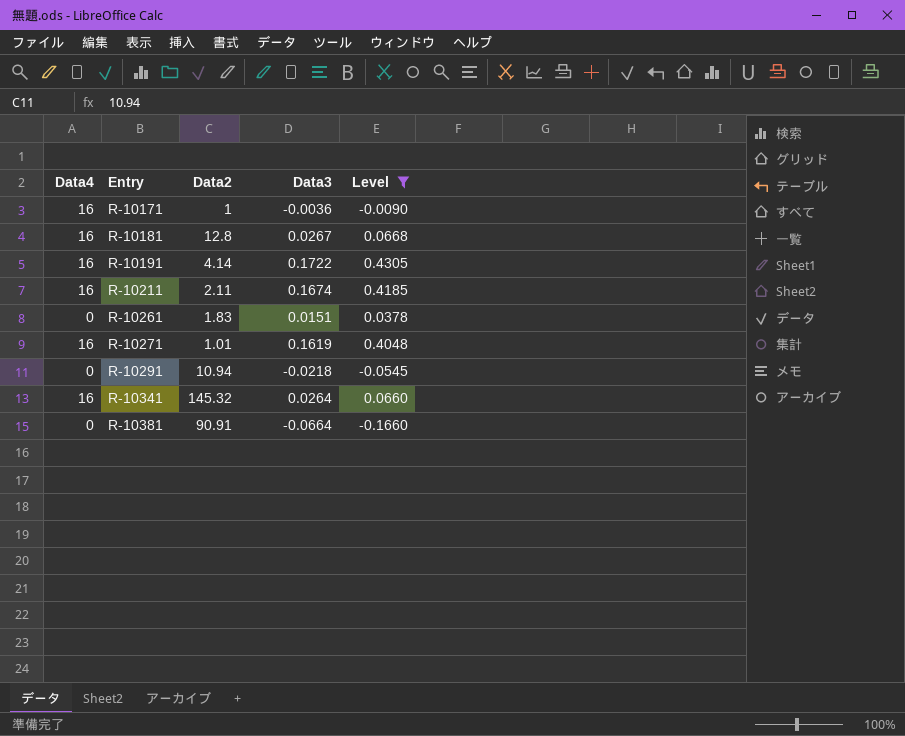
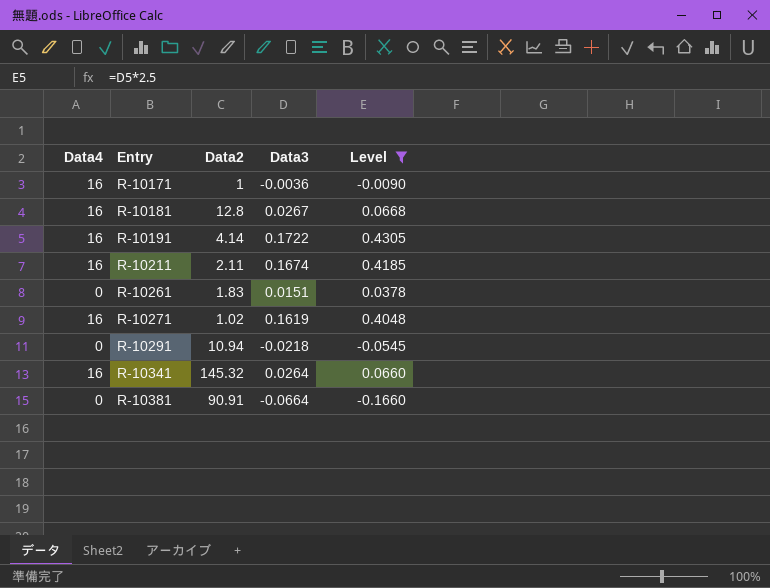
R-10271 | Data2: 1.01 -> 1.02

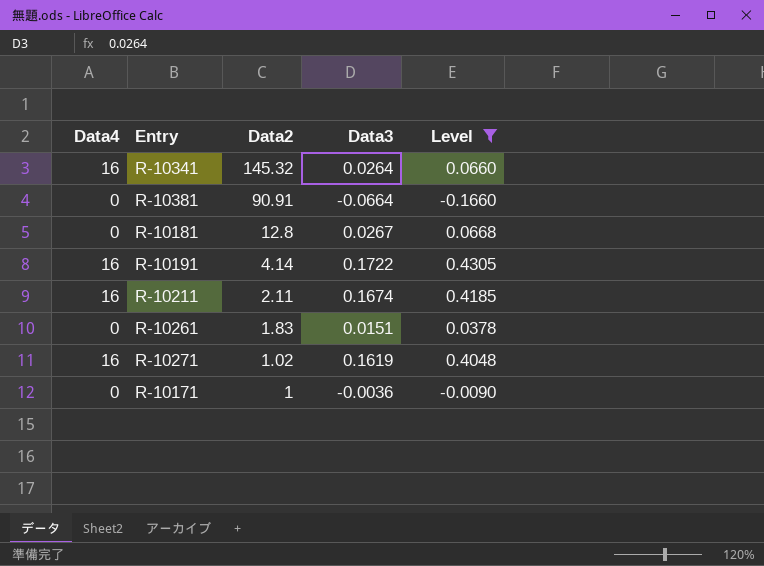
row order: Entry ascending -> Data2 descending
row R-10291: 0 | 10.94 | -0.0218 | -0.0545 -> none
R-10181 | Data4: 16 -> 0
R-10171 | Data4: 16 -> 0

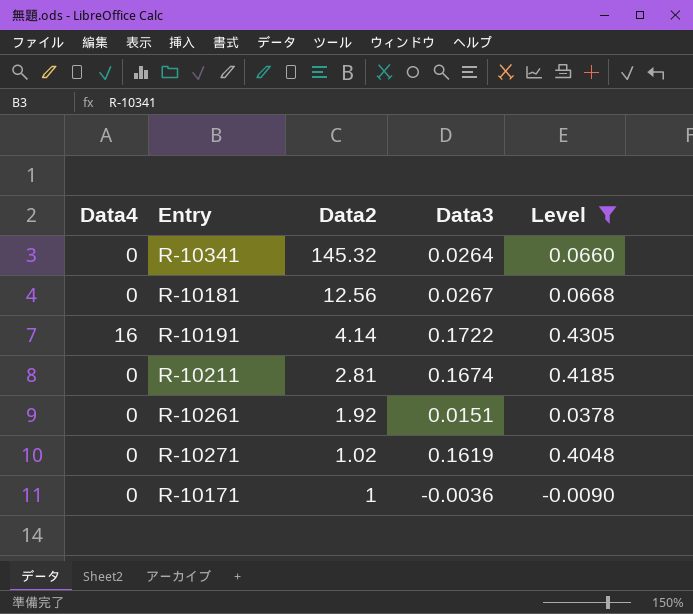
row R-10381: 0 | 90.91 | -0.0664 | -0.1660 -> none
R-10341 | Data4: 16 -> 0
R-10181 | Data2: 12.8 -> 12.56
R-10211 | Data4: 16 -> 0
R-10211 | Data2: 2.11 -> 2.81
R-10261 | Data2: 1.83 -> 1.92
R-10271 | Data4: 16 -> 0

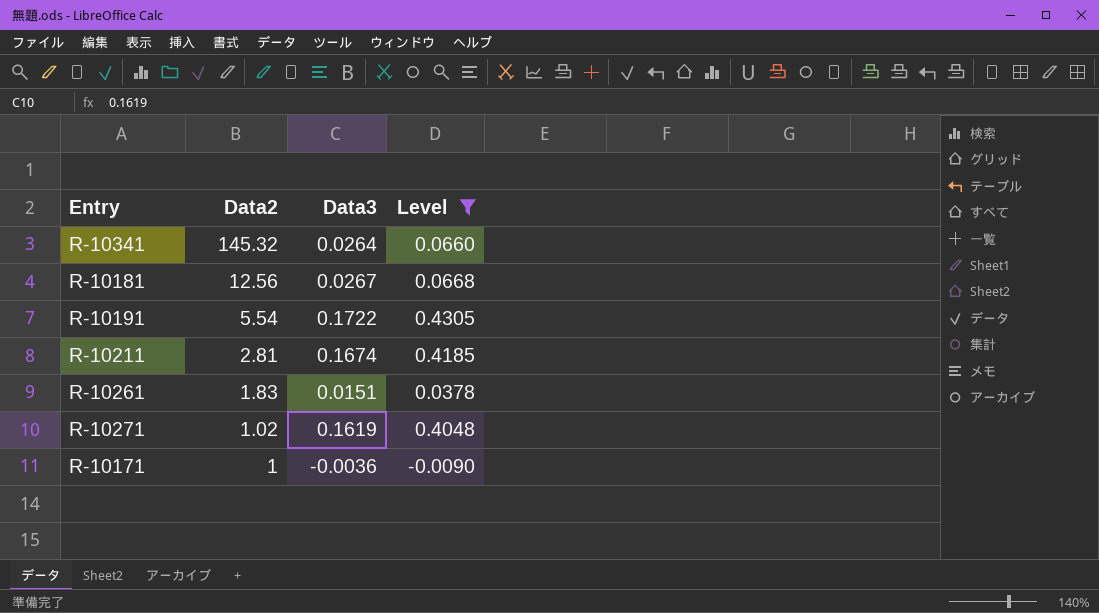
column Data4 | position: 1 -> none
R-10191 | Data2: 4.14 -> 5.54
R-10261 | Data2: 1.92 -> 1.83

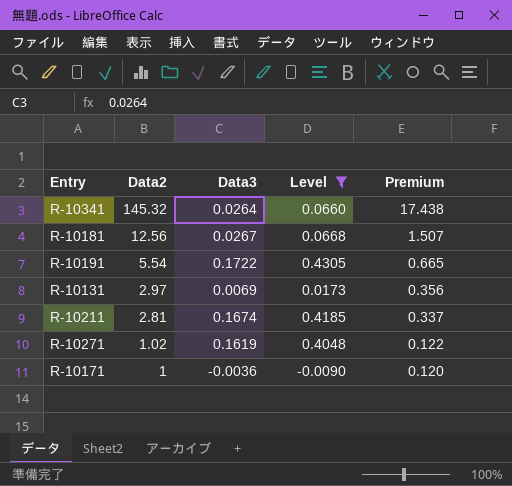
column Premium | formula: none -> [Data2] * 0.12
row R-10261: 1.83 | 0.0151 | 0.0378 -> none
row R-10131: none -> 2.97 | 0.0069 | 0.0173 | 0.356

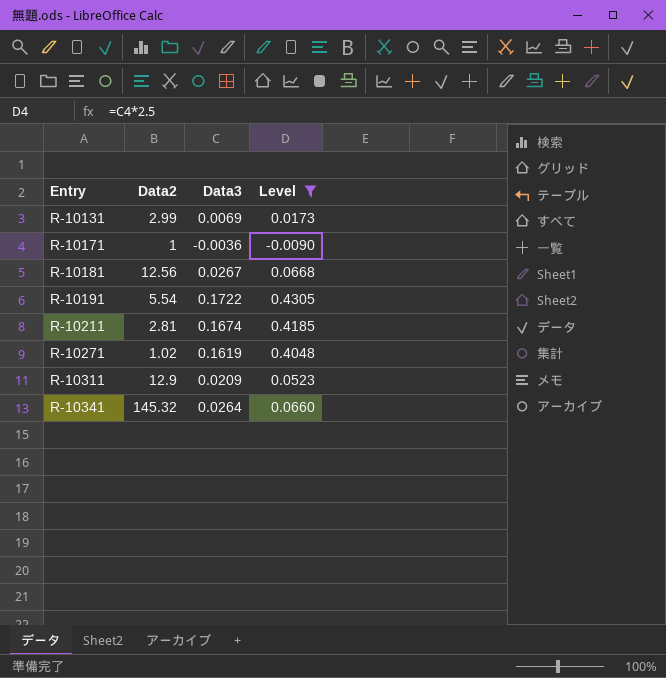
row order: Data2 descending -> Entry ascending
column Premium | formula: [Data2] * 0.12 -> none
R-10131 | Data2: 2.97 -> 2.99
row R-10311: none -> 12.9 | 0.0209 | 0.0523

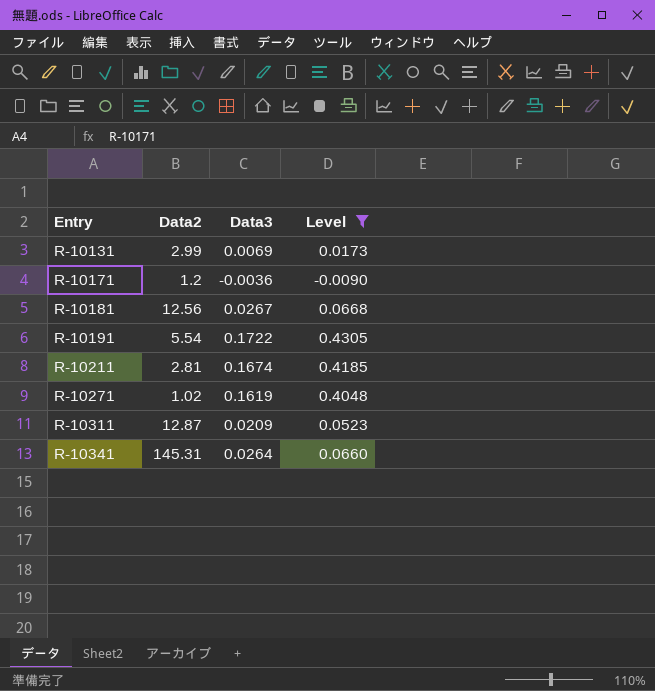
R-10171 | Data2: 1 -> 1.2
R-10311 | Data2: 12.9 -> 12.87
R-10341 | Data2: 145.32 -> 145.31

